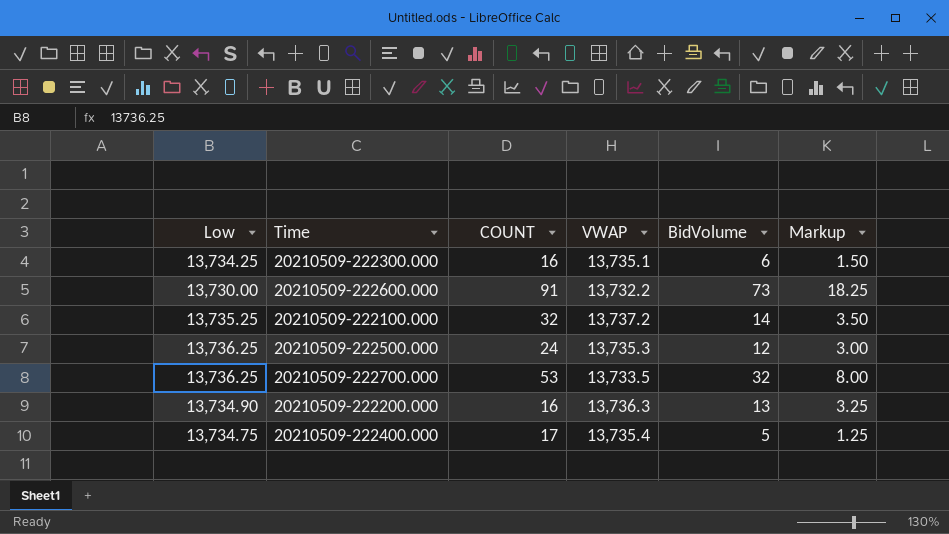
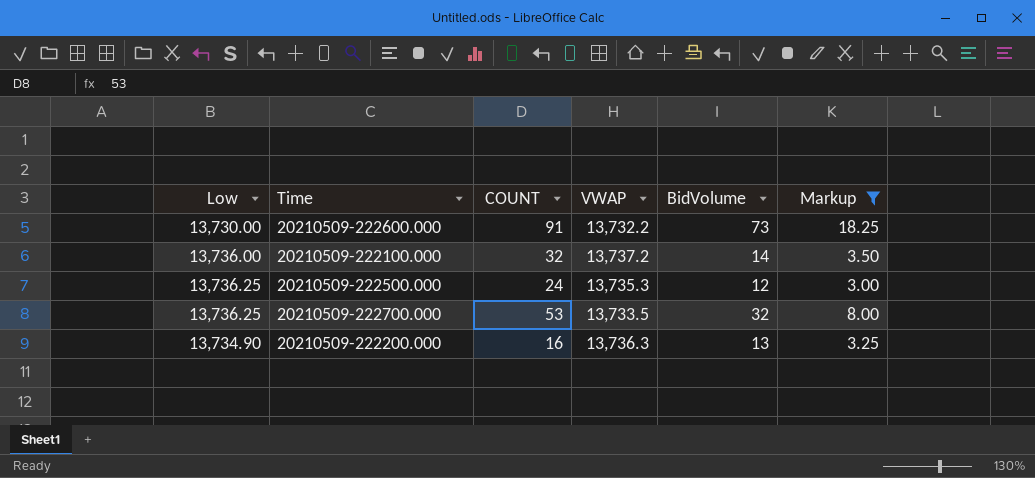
filter: none -> Markup >= 3.00
20210509-222100.000 | Low: 13,735.25 -> 13,736.00

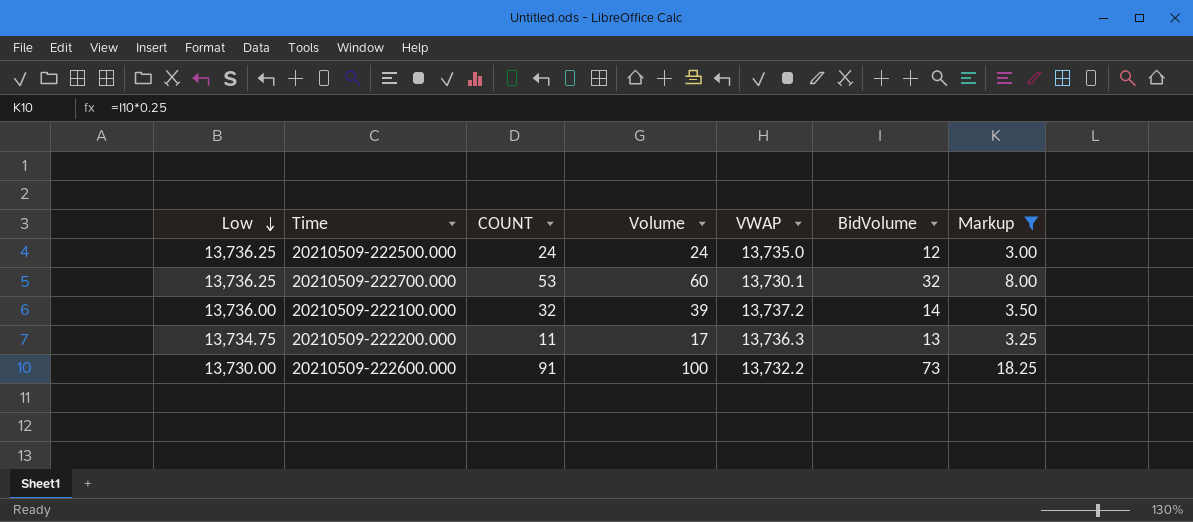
row order: none -> Low descending
column Volume | position: none -> 4
20210509-222500.000 | VWAP: 13,735.3 -> 13,735.0
20210509-222700.000 | VWAP: 13,733.5 -> 13,730.1
20210509-222200.000 | Low: 13,734.90 -> 13,734.75
20210509-222200.000 | COUNT: 16 -> 11

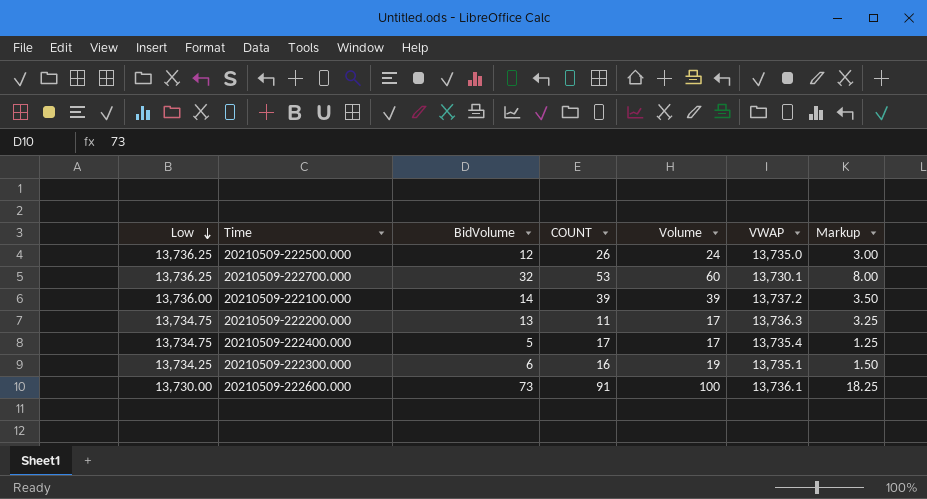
filter: Markup >= 3.00 -> none
column BidVolume | position: 6 -> 3
20210509-222500.000 | COUNT: 24 -> 26
20210509-222100.000 | COUNT: 32 -> 39
20210509-222600.000 | VWAP: 13,732.2 -> 13,736.1

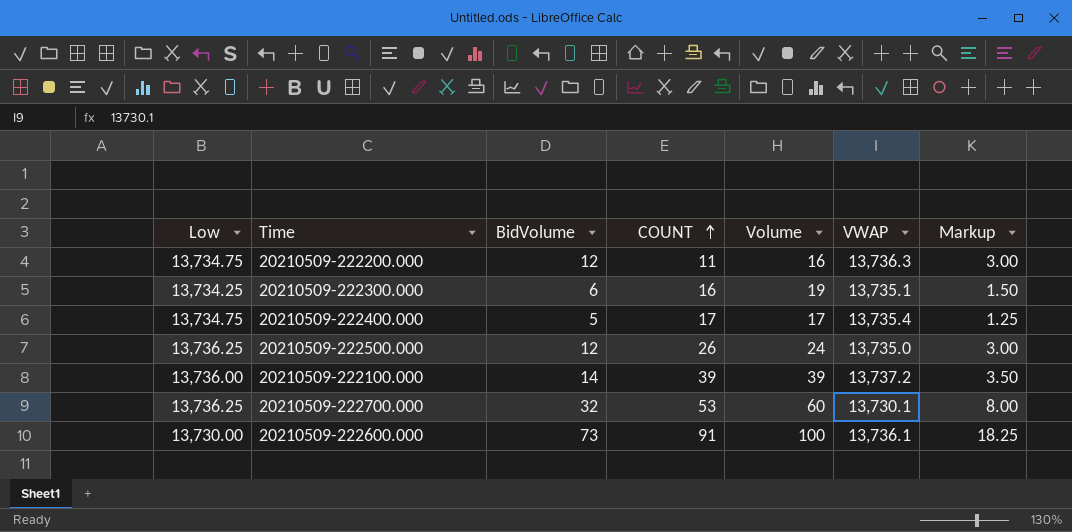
row order: Low descending -> COUNT ascending
20210509-222200.000 | BidVolume: 13 -> 12
20210509-222200.000 | Volume: 17 -> 16
20210509-222200.000 | Markup: 3.25 -> 3.00

